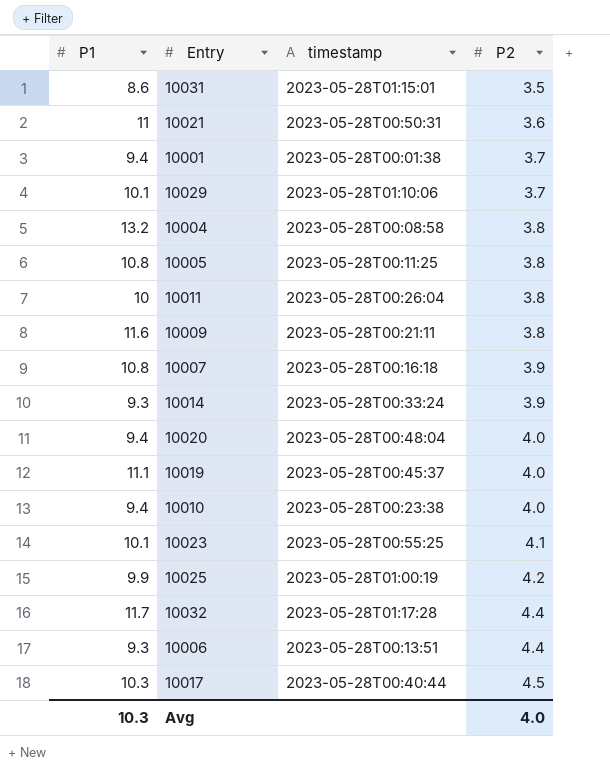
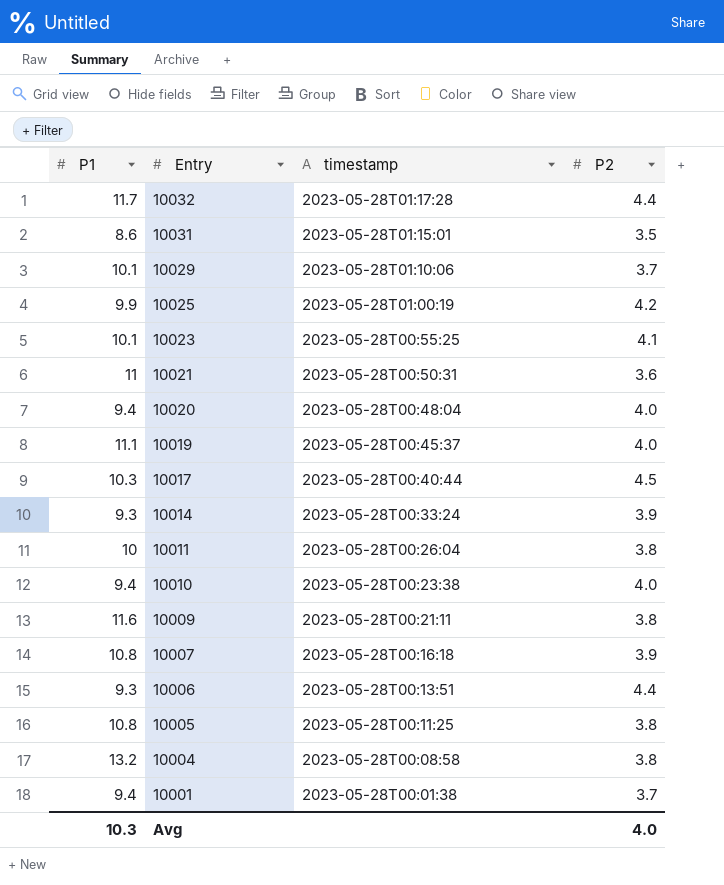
row order: P2 ascending -> Entry descending

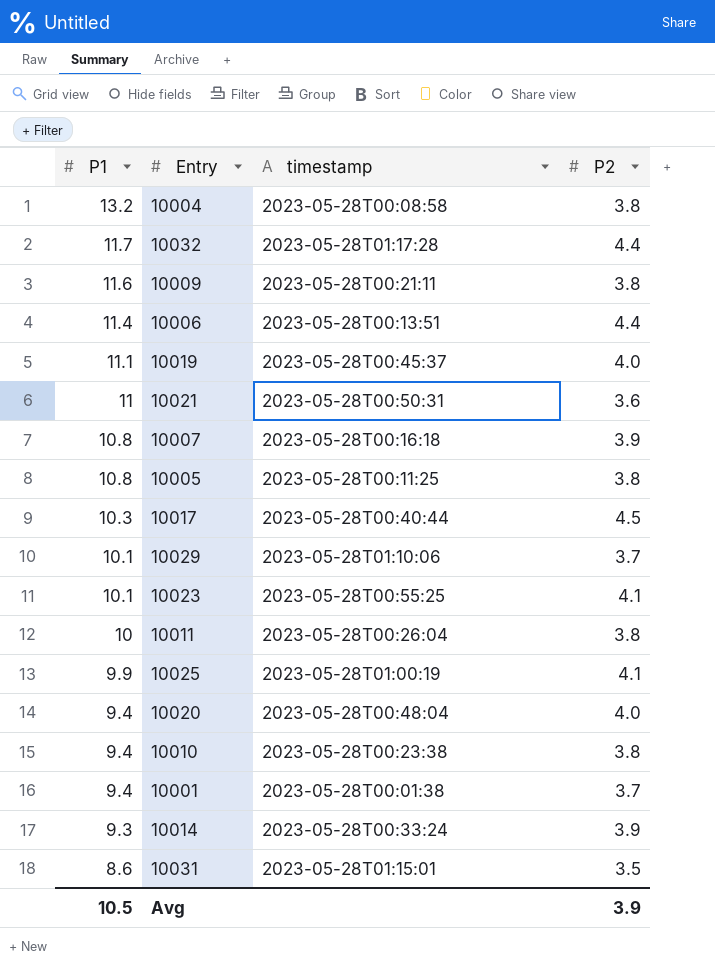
row order: Entry descending -> P1 descending
10006 | P1: 9.3 -> 11.4
10025 | P2: 4.2 -> 4.1
10010 | P2: 4.0 -> 3.8
Avg | P1: 10.3 -> 10.5
Avg | P2: 4.0 -> 3.9

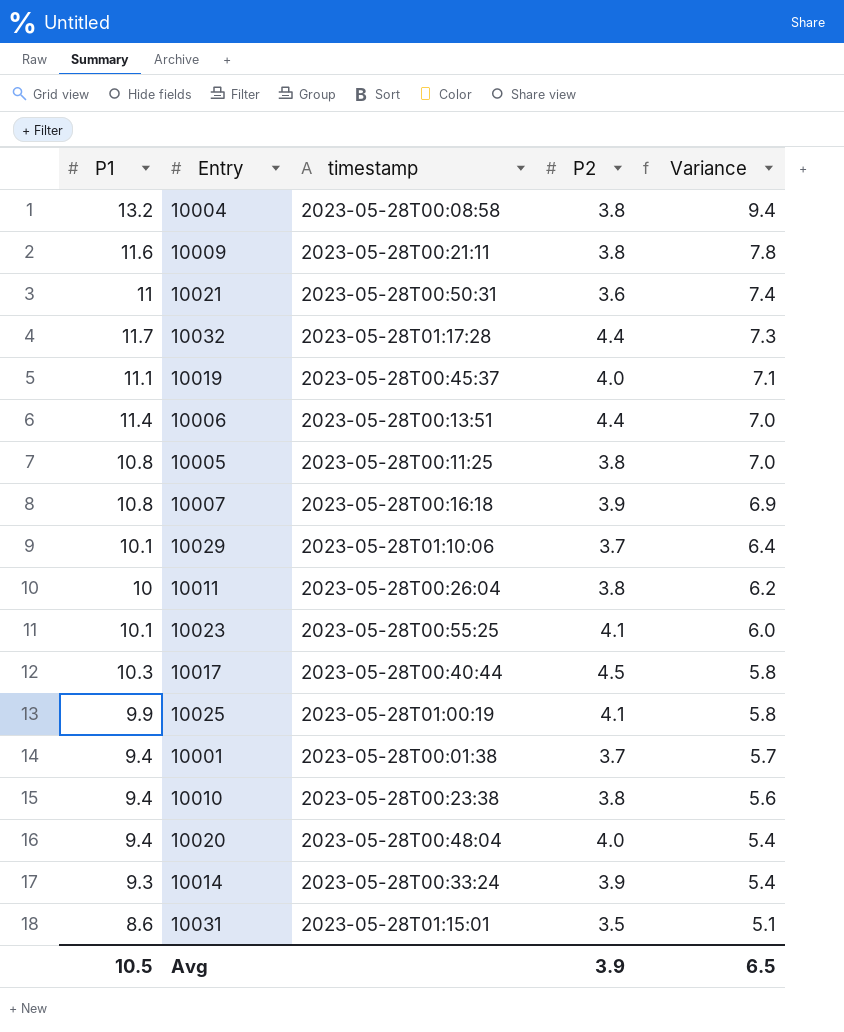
row order: P1 descending -> Variance descending
column Variance | formula: none -> [P1] - [P2]

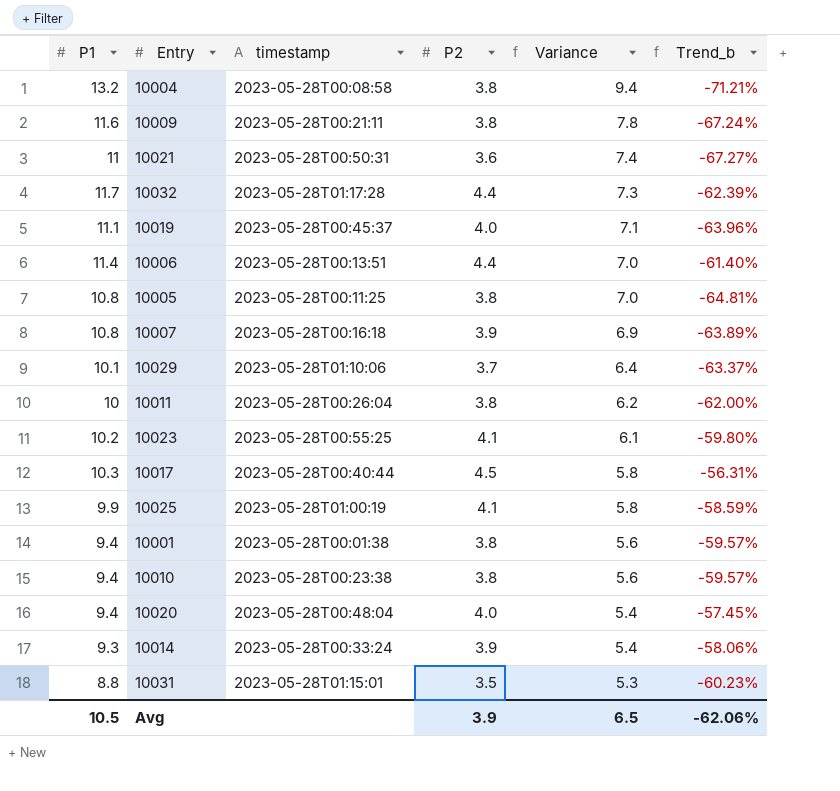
column Trend_b | formula: none -> ([P2] - [P1]) / [P1]
10023 | P1: 10.1 -> 10.2
10023 | Variance: 6.0 -> 6.1
10001 | P2: 3.7 -> 3.8
10001 | Variance: 5.7 -> 5.6
10031 | P1: 8.6 -> 8.8
10031 | Variance: 5.1 -> 5.3

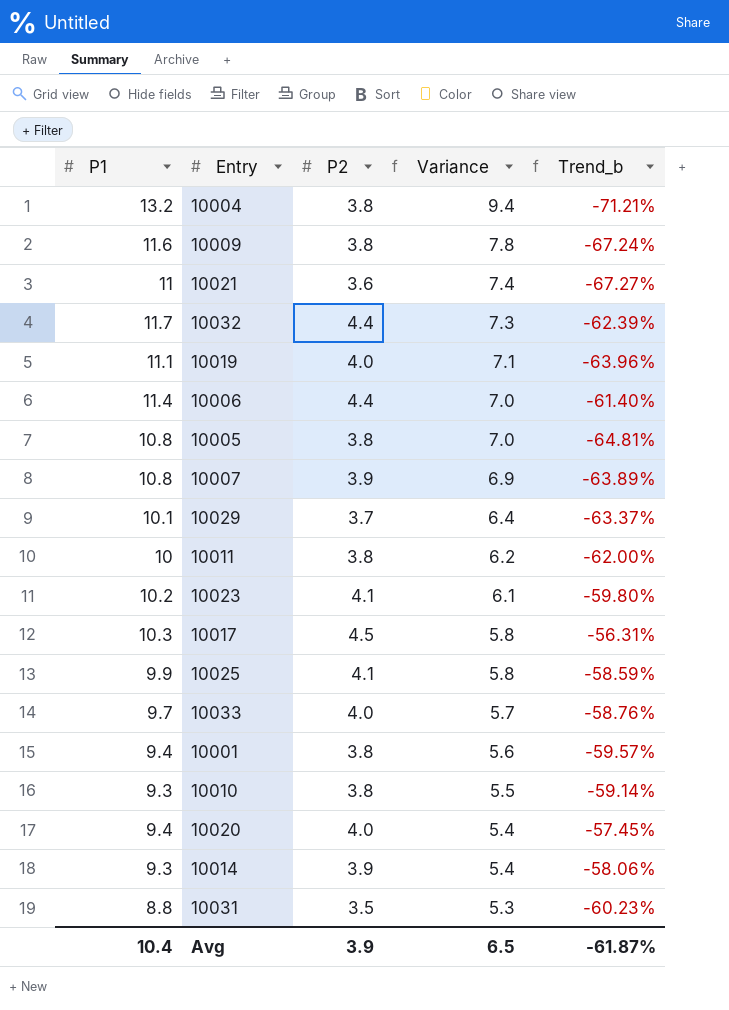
column timestamp | position: 3 -> none
row 10033: none -> 9.7 | 4.0 | 5.7 | -58.76%
10010 | P1: 9.4 -> 9.3
10010 | Variance: 5.6 -> 5.5
10010 | Trend_b: -59.57% -> -59.14%
Avg | P1: 10.5 -> 10.4
Avg | Trend_b: -62.06% -> -61.87%

